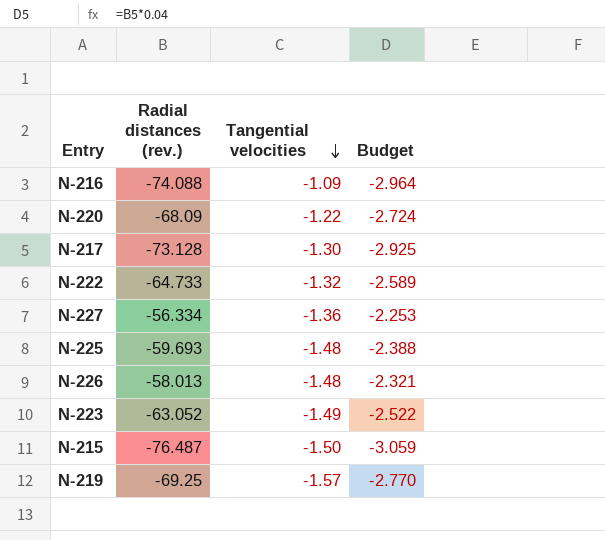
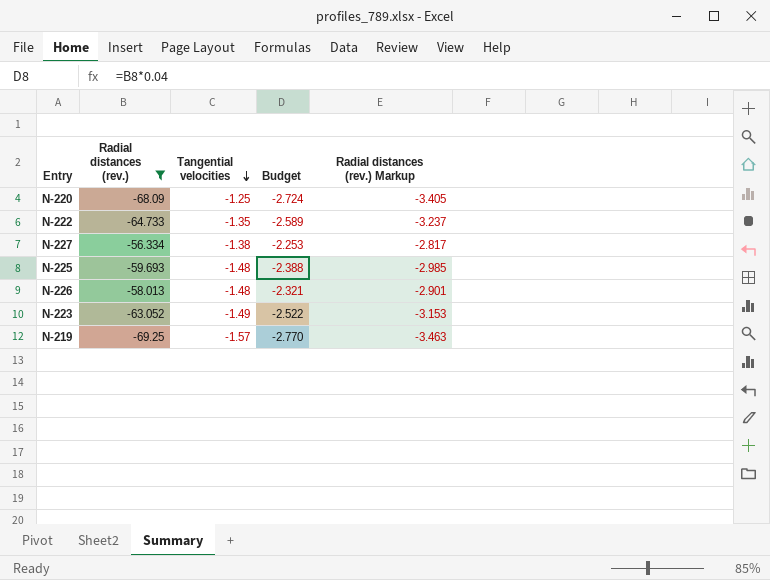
filter: none -> Radial distances (rev.) >= -69.25
column Radial distances (rev.) Markup | formula: none -> [Radial distances (rev.)] * 0.05
N-220 | Tangential velocities: -1.22 -> -1.25
N-222 | Tangential velocities: -1.32 -> -1.35
N-227 | Tangential velocities: -1.36 -> -1.38

